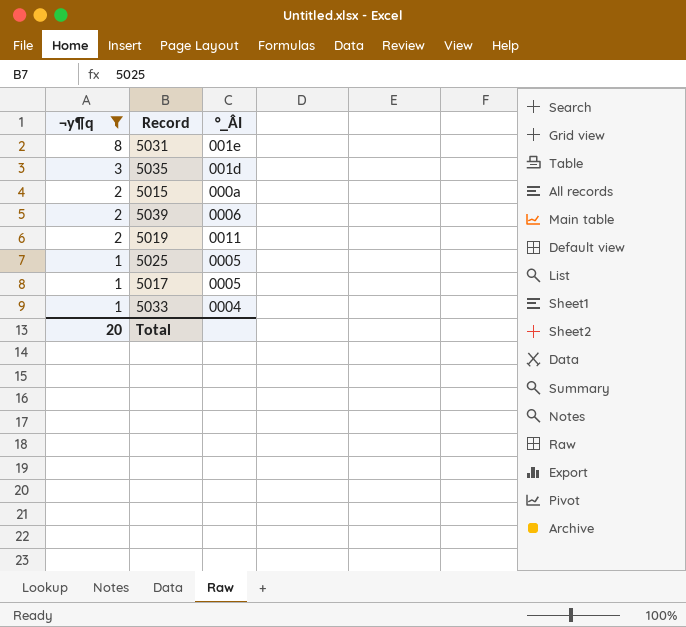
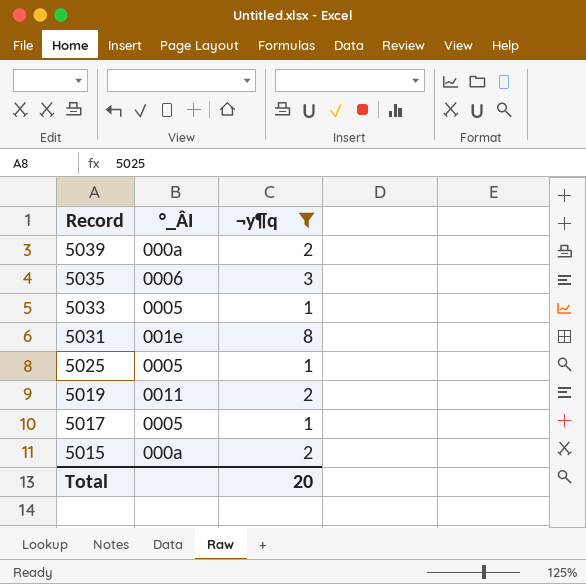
row order: ¬y¶q descending -> Record descending
column ¬y¶q | position: 1 -> 3
5039 | °_ÂI: 0006 -> 000a
5035 | °_ÂI: 001d -> 0006
5033 | °_ÂI: 0004 -> 0005

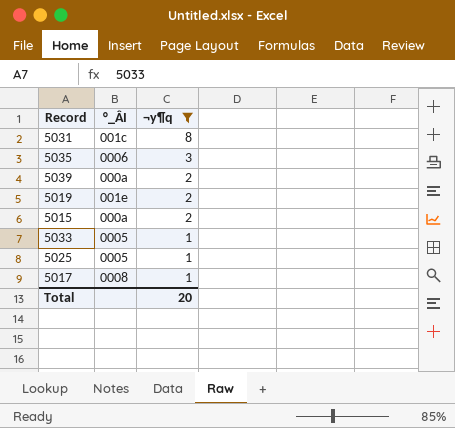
row order: Record descending -> ¬y¶q descending
5031 | °_ÂI: 001e -> 001c
5019 | °_ÂI: 0011 -> 001e
5017 | °_ÂI: 0005 -> 0008

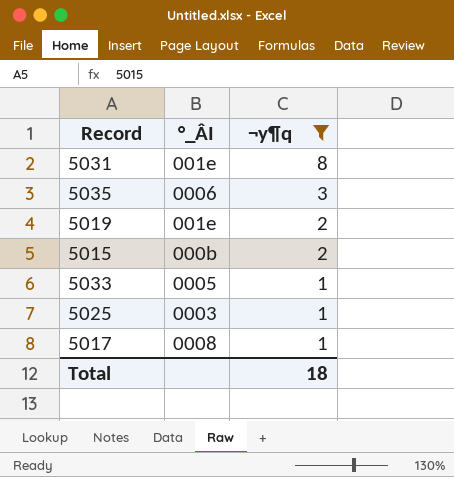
row 5039: 000a | 2 -> none
5031 | °_ÂI: 001c -> 001e
5015 | °_ÂI: 000a -> 000b
5025 | °_ÂI: 0005 -> 0003
Total | ¬y¶q: 20 -> 18

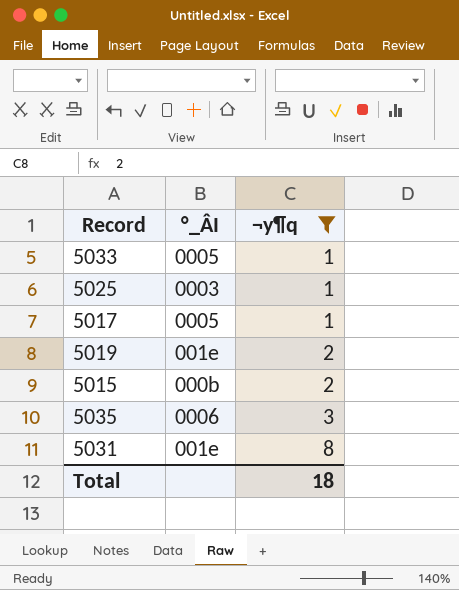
row order: ¬y¶q descending -> ¬y¶q ascending
5017 | °_ÂI: 0008 -> 0005

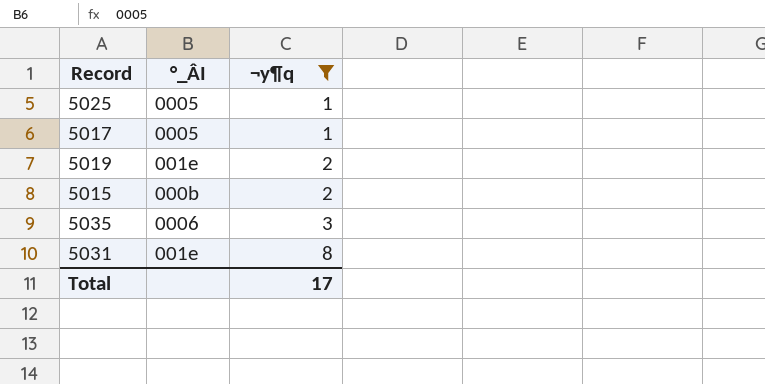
row 5033: 0005 | 1 -> none
5025 | °_ÂI: 0003 -> 0005
Total | ¬y¶q: 18 -> 17

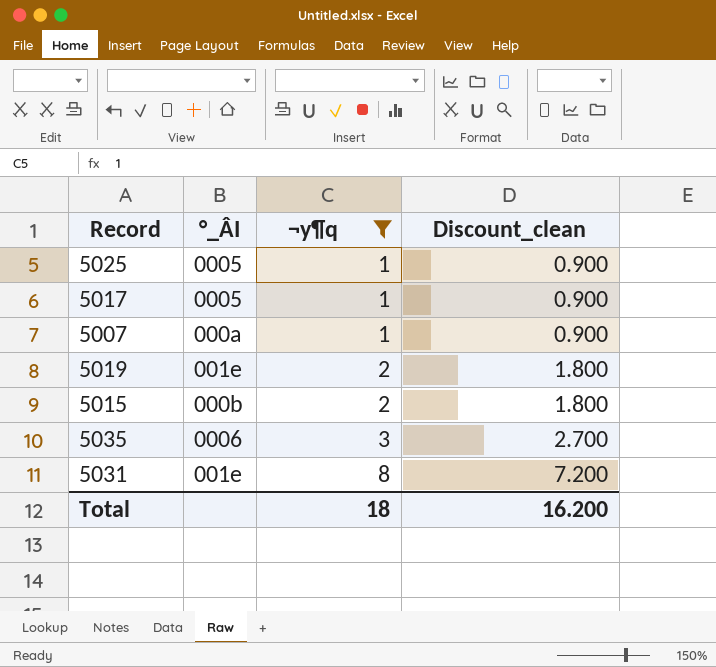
column Discount_clean | formula: none -> [¬y¶q] * 0.9
row 5007: none -> 000a | 1 | 0.900
Total | ¬y¶q: 17 -> 18

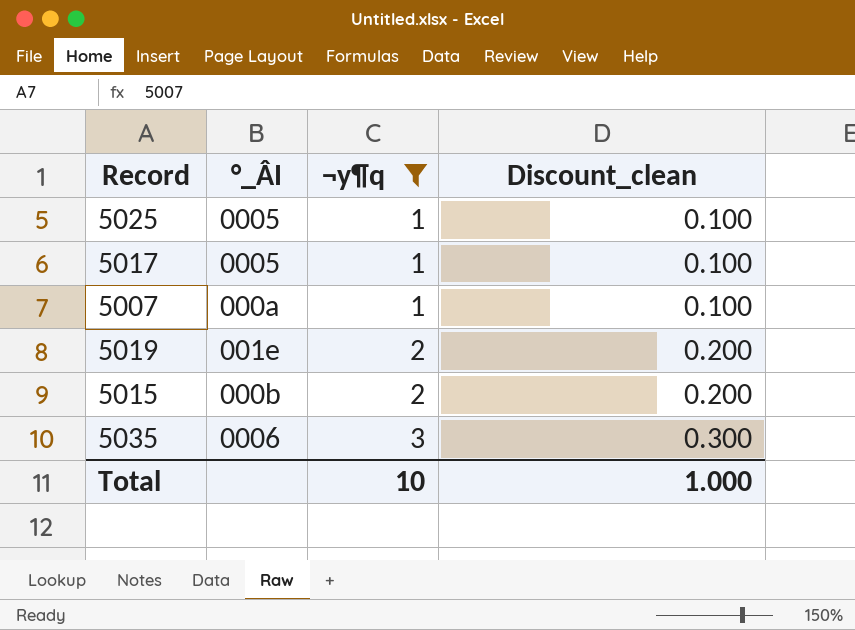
column Discount_clean | formula: [¬y¶q] * 0.9 -> [¬y¶q] * 0.1
row 5031: 001e | 8 | 7.200 -> none
Total | ¬y¶q: 18 -> 10
Total | Discount_clean: 16.200 -> 1.000

